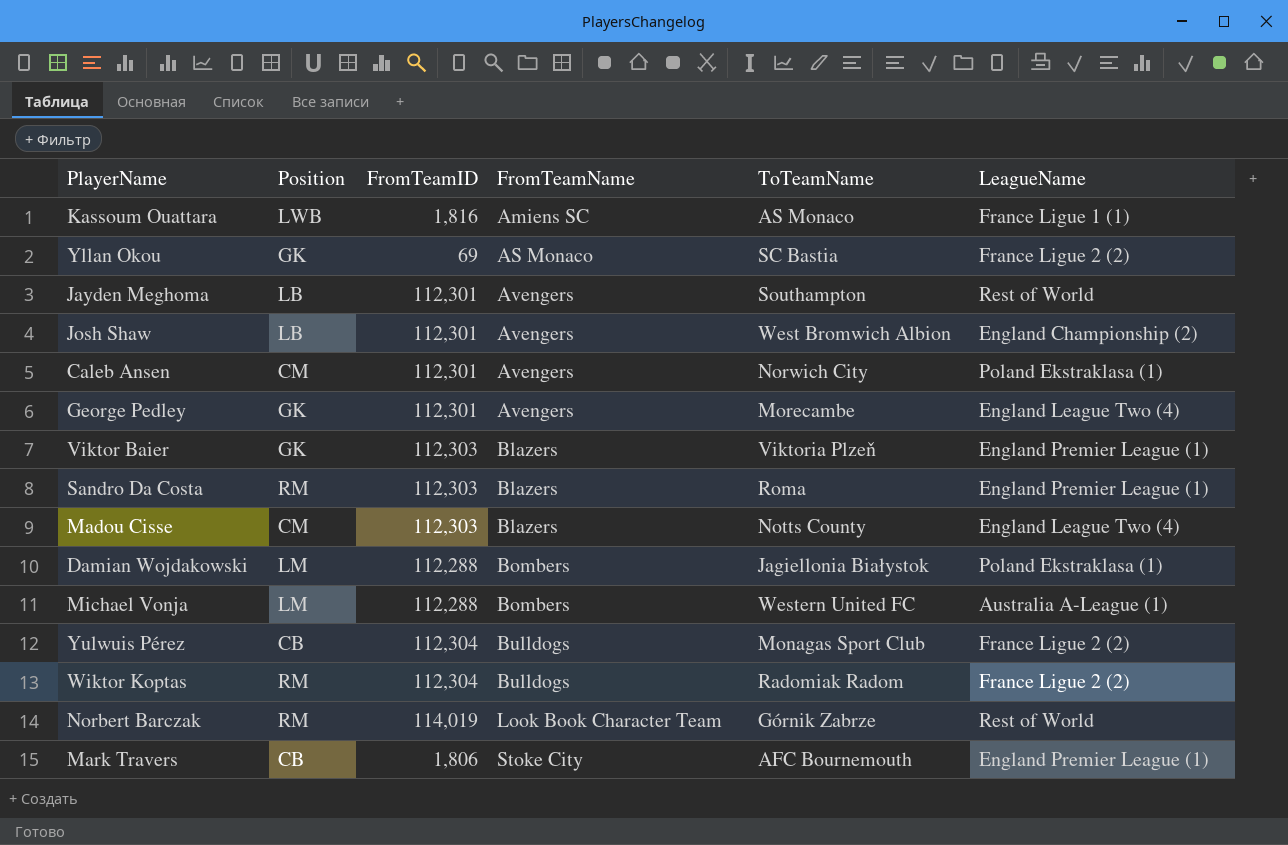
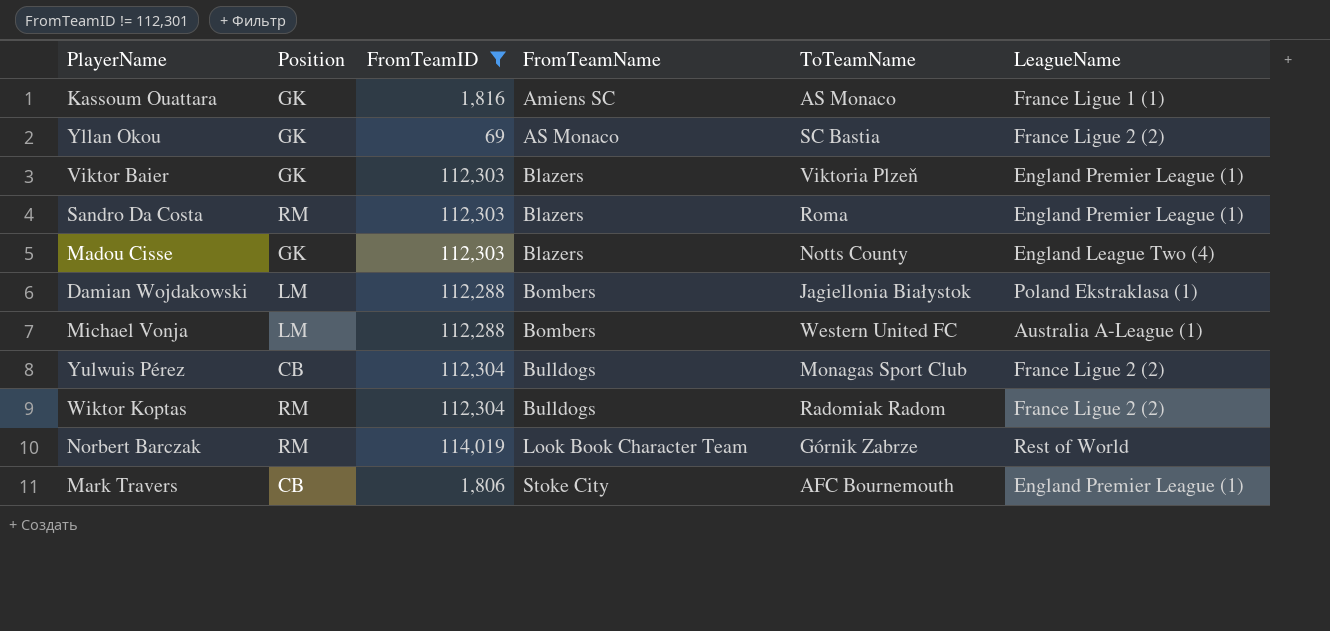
filter: none -> FromTeamID != 112,301
Kassoum Ouattara | Position: LWB -> GK
Madou Cisse | Position: CM -> GK

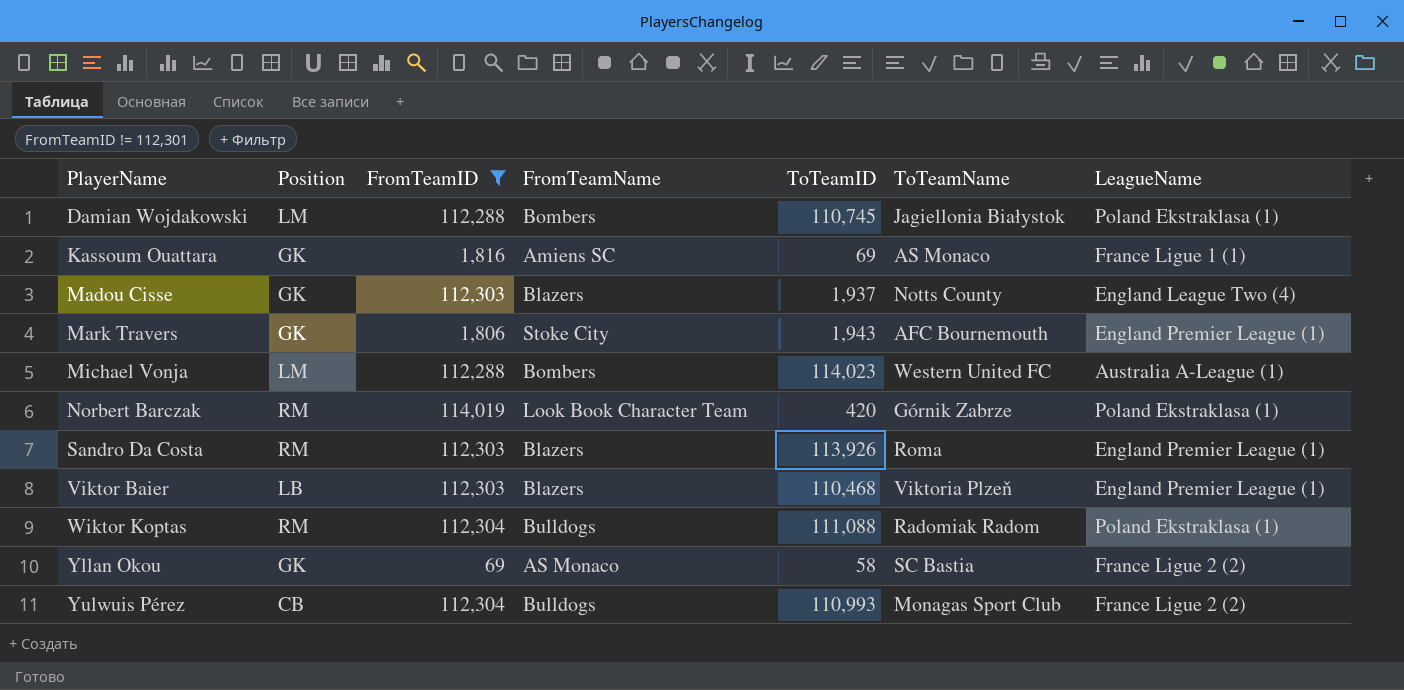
row order: FromTeamName ascending -> PlayerName ascending
column ToTeamID | position: none -> 5
Mark Travers | Position: CB -> GK
Norbert Barczak | LeagueName: Rest of World -> Poland Ekstraklasa (1)
Viktor Baier | Position: GK -> LB
Wiktor Koptas | LeagueName: France Ligue 2 (2) -> Poland Ekstraklasa (1)

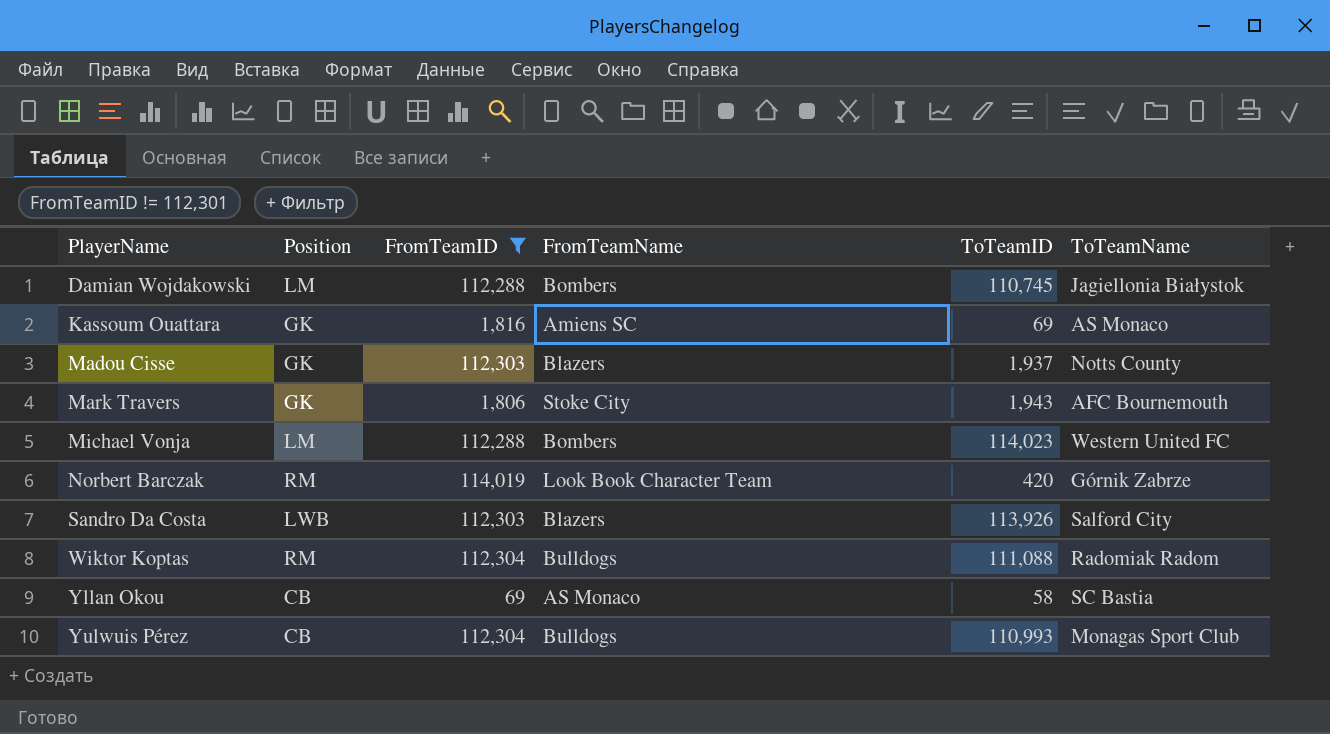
column LeagueName | position: 7 -> none
row Viktor Baier: LB | 112,303 | Blazers | 110,468 | Viktoria Plzeň | England Premier League (1) -> none
Sandro Da Costa | Position: RM -> LWB
Sandro Da Costa | ToTeamName: Roma -> Salford City
Yllan Okou | Position: GK -> CB

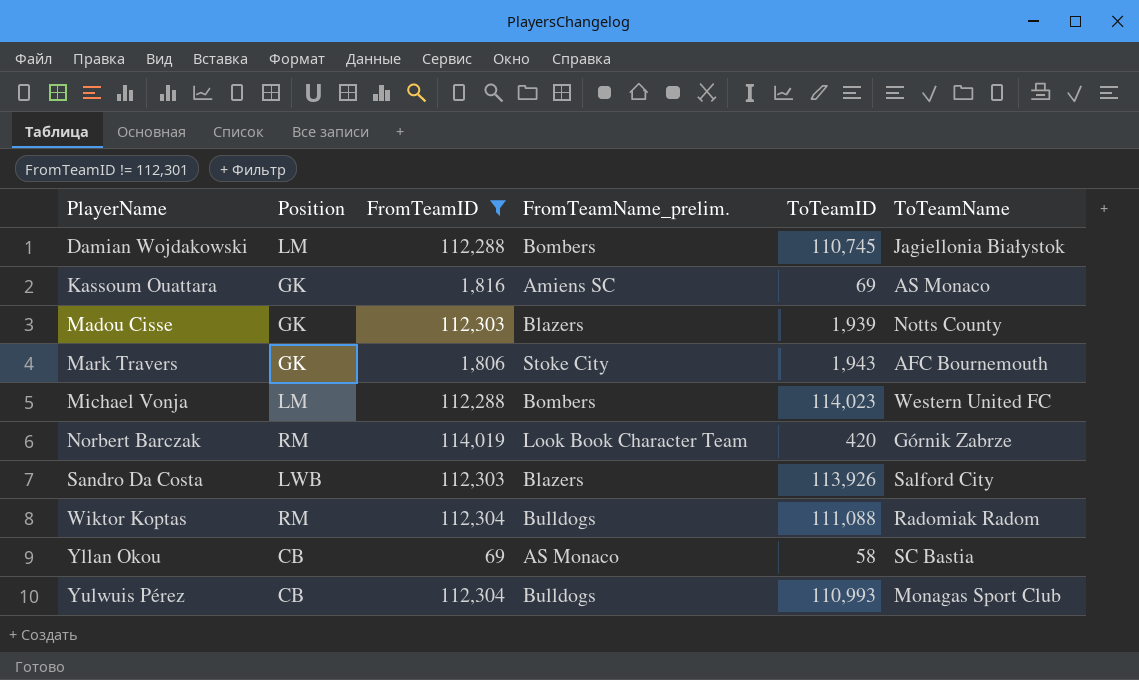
column name: FromTeamName -> FromTeamName_prelim.
Madou Cisse | ToTeamID: 1,937 -> 1,939

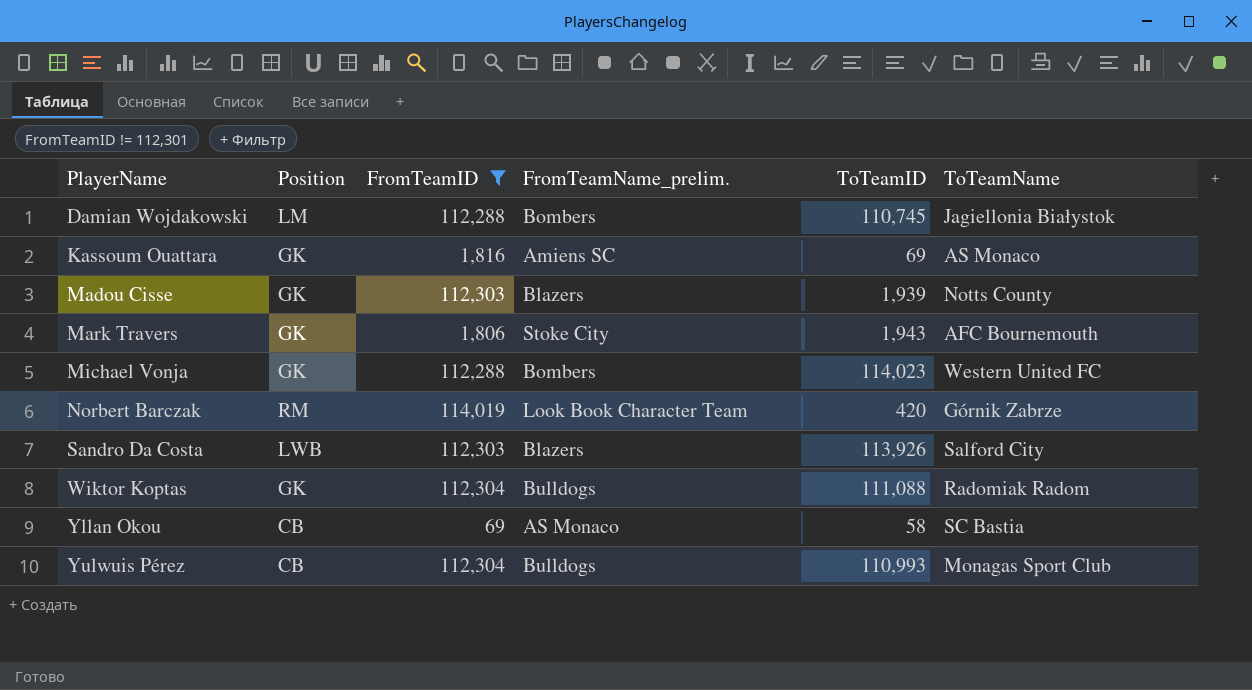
Michael Vonja | Position: LM -> GK
Wiktor Koptas | Position: RM -> GK

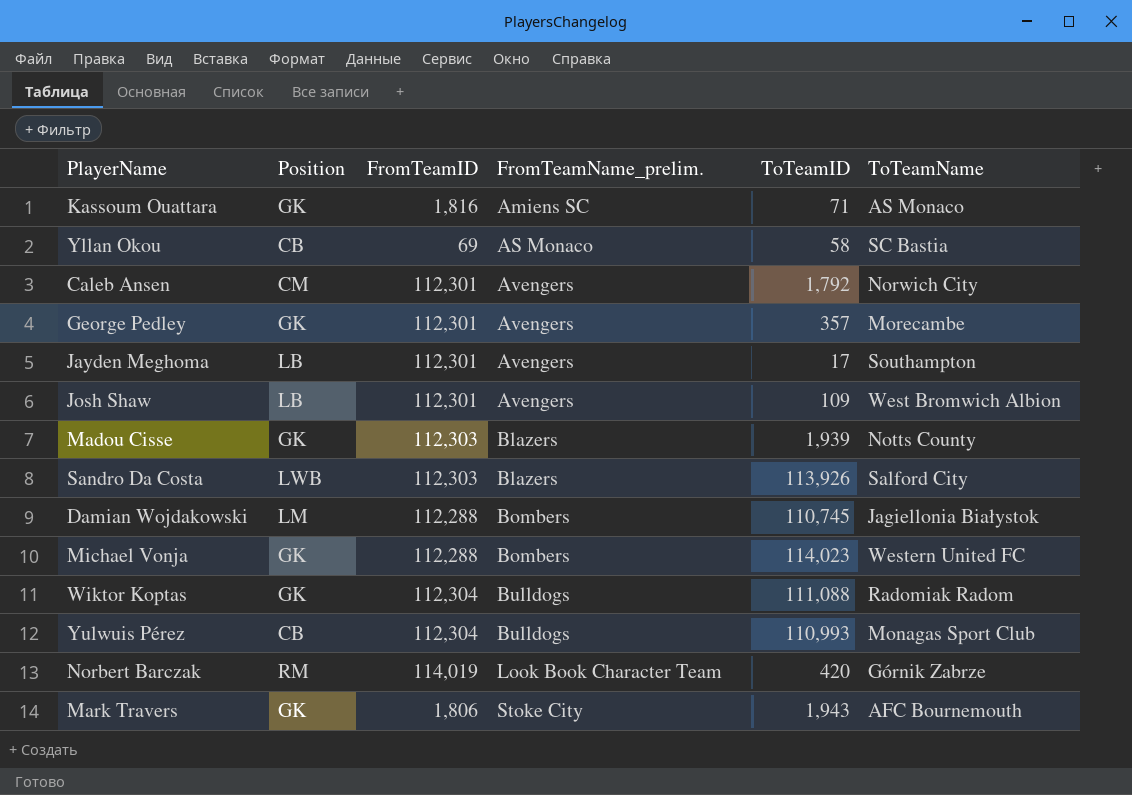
filter: FromTeamID != 112,301 -> none
row order: PlayerName ascending -> FromTeamName_prelim. ascending
Kassoum Ouattara | ToTeamID: 69 -> 71

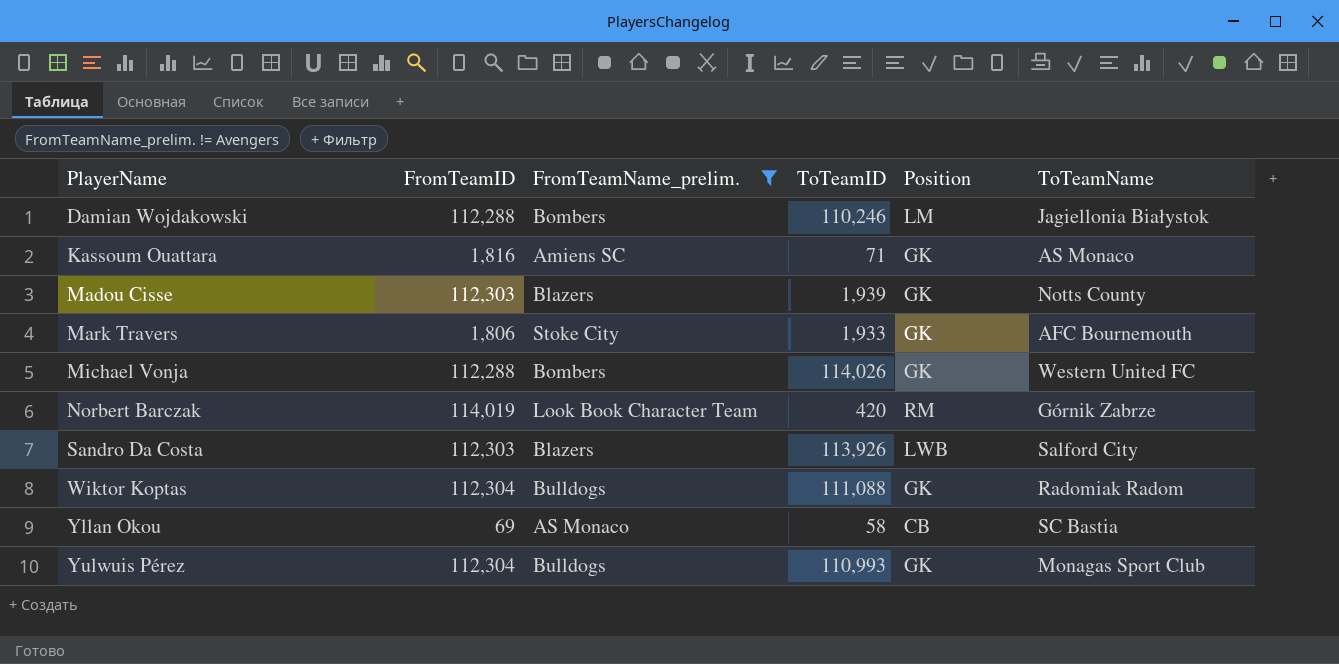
filter: none -> FromTeamName_prelim. != Avengers
row order: FromTeamName_prelim. ascending -> PlayerName ascending
column Position | position: 2 -> 5
Damian Wojdakowski | ToTeamID: 110,745 -> 110,246
Mark Travers | ToTeamID: 1,943 -> 1,933
Michael Vonja | ToTeamID: 114,023 -> 114,026
Yulwuis Pérez | Position: CB -> GK

